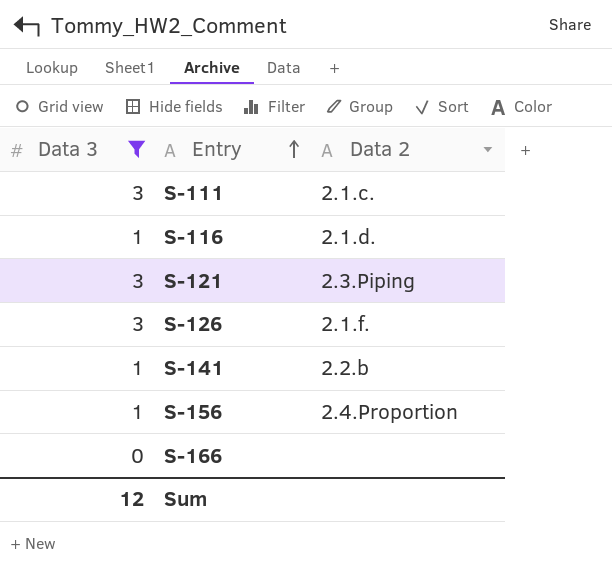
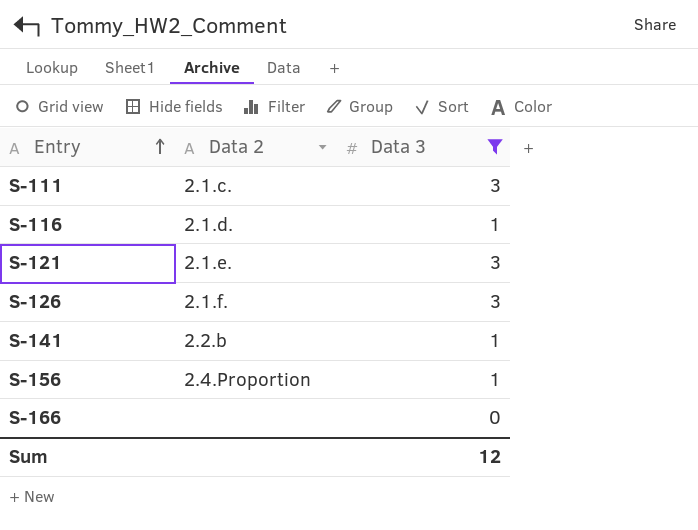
column Data 3 | position: 1 -> 3
S-121 | Data 2: 2.3.Piping -> 2.1.e.

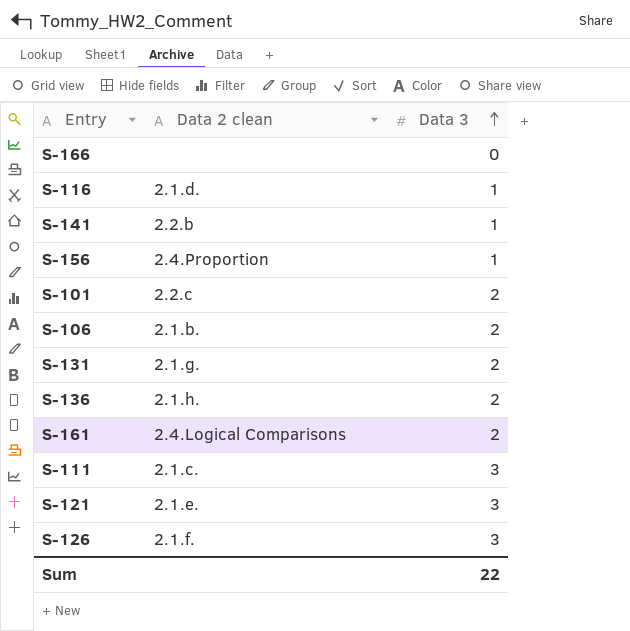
filter: Data 3 != 2 -> none
row order: Entry ascending -> Data 3 ascending
column name: Data 2 -> Data 2 clean
Sum | Data 3: 12 -> 22

